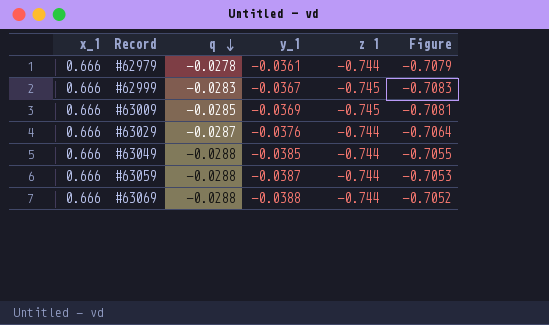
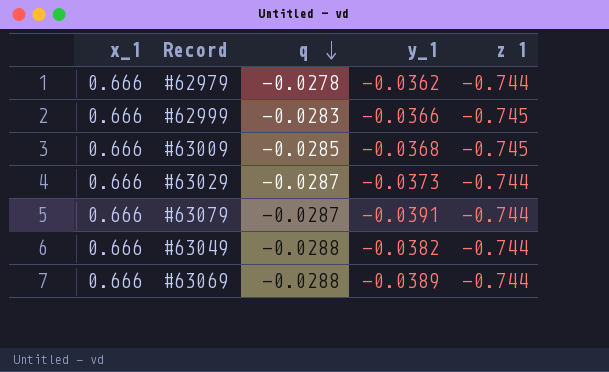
column Figure | formula: [z 1] - [y_1] -> none
row #63059: 0.666 | -0.0288 | -0.0387 | -0.744 | -0.7053 -> none
#62979 | y_1: -0.0361 -> -0.0362
#62999 | y_1: -0.0367 -> -0.0366
#63009 | y_1: -0.0369 -> -0.0368
#63029 | y_1: -0.0376 -> -0.0373
row #63079: none -> 0.666 | -0.0287 | -0.0391 | -0.744
#63049 | y_1: -0.0385 -> -0.0382
#63069 | y_1: -0.0388 -> -0.0389

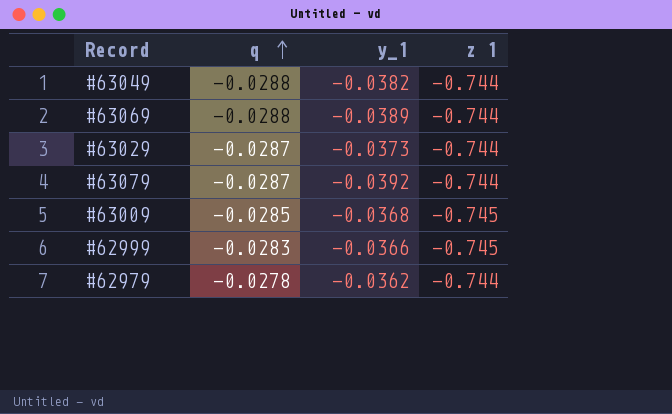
row order: q descending -> q ascending
column x_1 | position: 1 -> none
#63079 | y_1: -0.0391 -> -0.0392

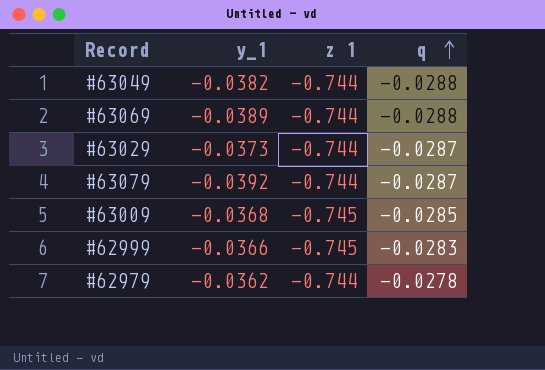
column q | position: 2 -> 4

